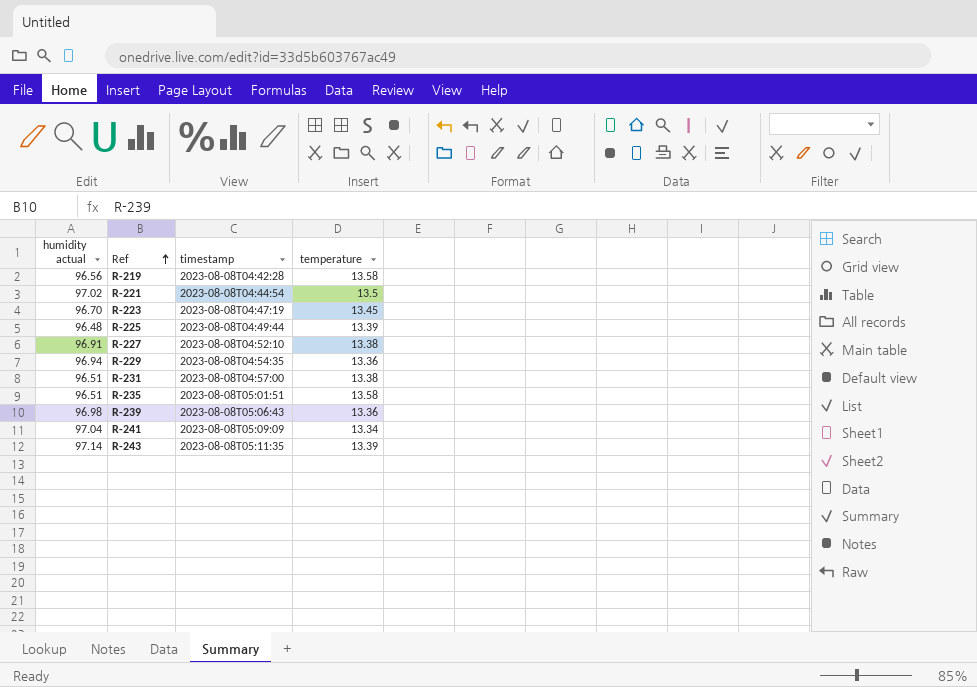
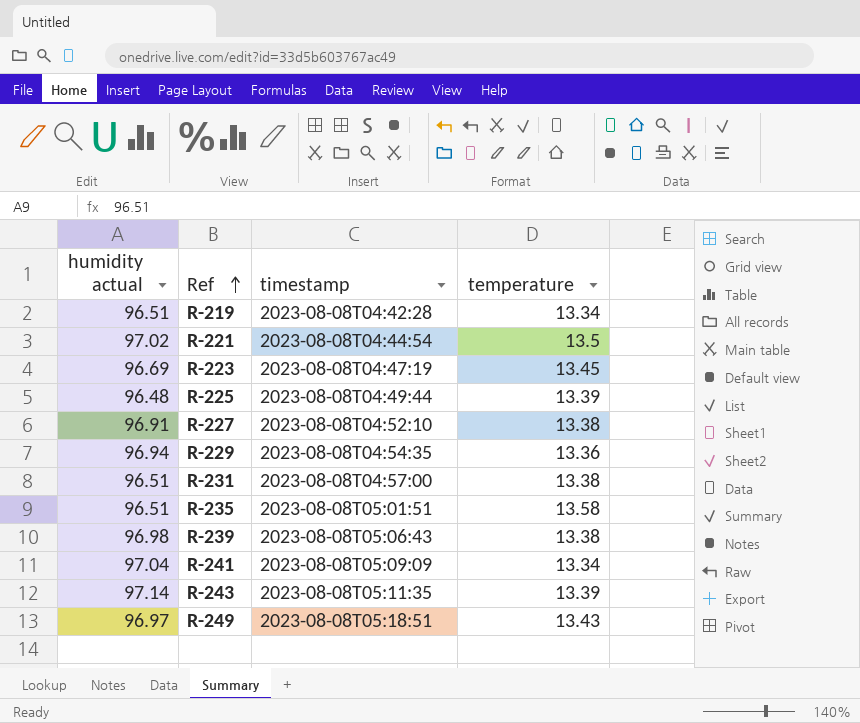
R-219 | humidity actual: 96.56 -> 96.51
R-219 | temperature: 13.58 -> 13.34
R-223 | humidity actual: 96.70 -> 96.69
R-239 | temperature: 13.36 -> 13.38
row R-249: none -> 96.97 | 2023-08-08T05:18:51 | 13.43

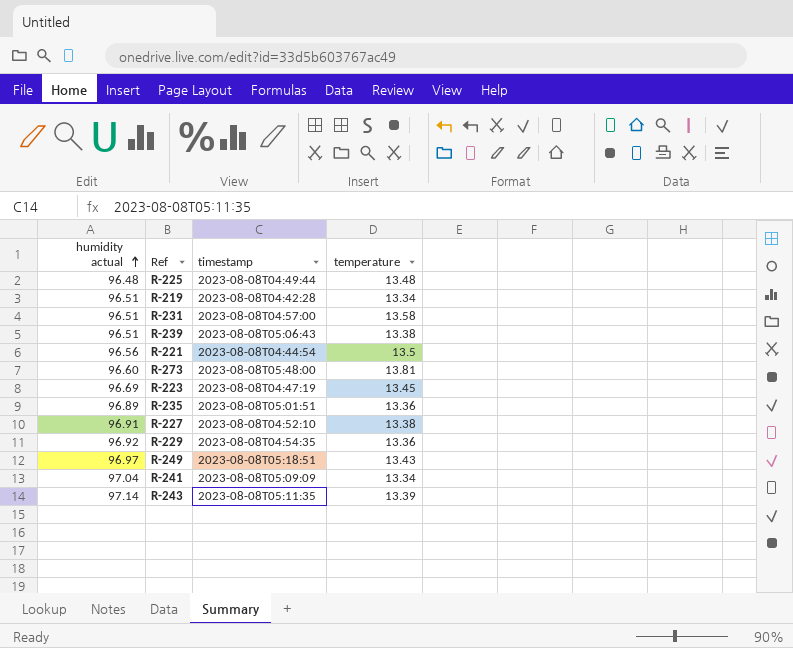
row order: Ref ascending -> humidity actual ascending
R-225 | temperature: 13.39 -> 13.48
R-231 | temperature: 13.38 -> 13.58
R-239 | humidity actual: 96.98 -> 96.51
R-221 | humidity actual: 97.02 -> 96.56
row R-273: none -> 96.60 | 2023-08-08T05:48:00 | 13.81
R-235 | humidity actual: 96.51 -> 96.89
R-235 | temperature: 13.58 -> 13.36
R-229 | humidity actual: 96.94 -> 96.92

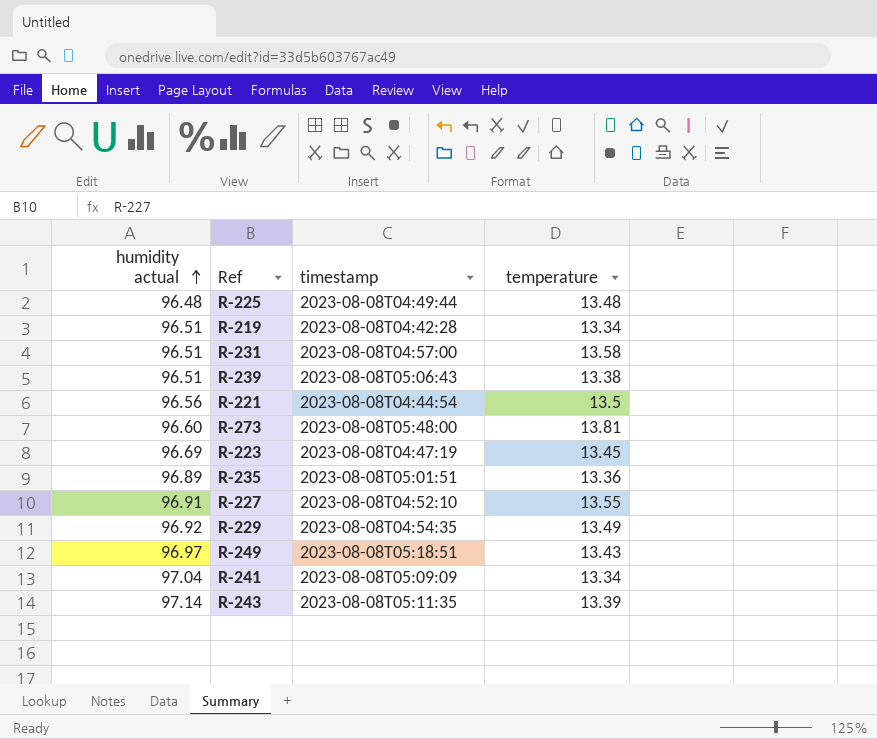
R-227 | temperature: 13.38 -> 13.55
R-229 | temperature: 13.36 -> 13.49

